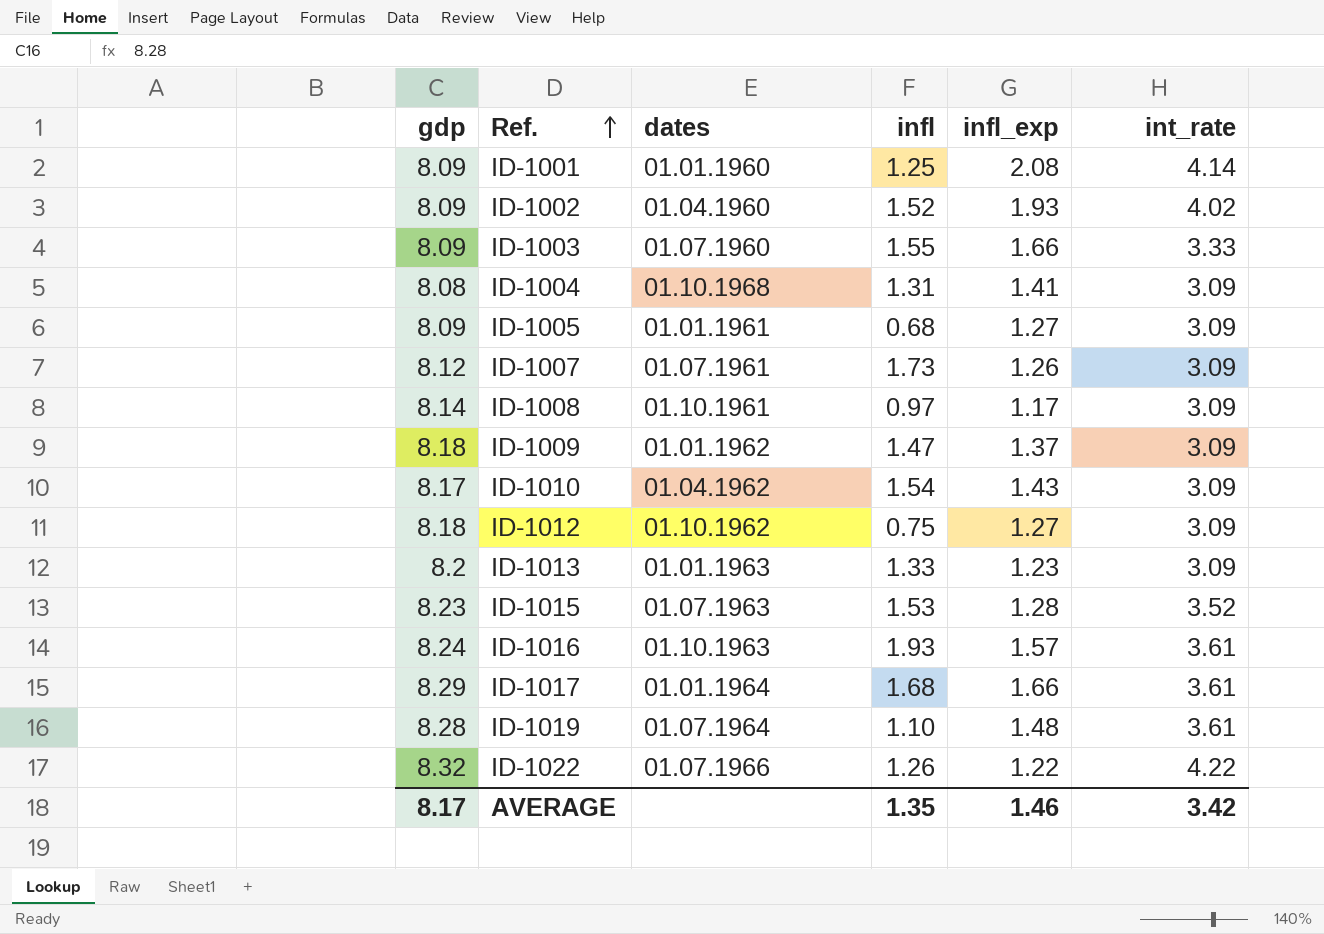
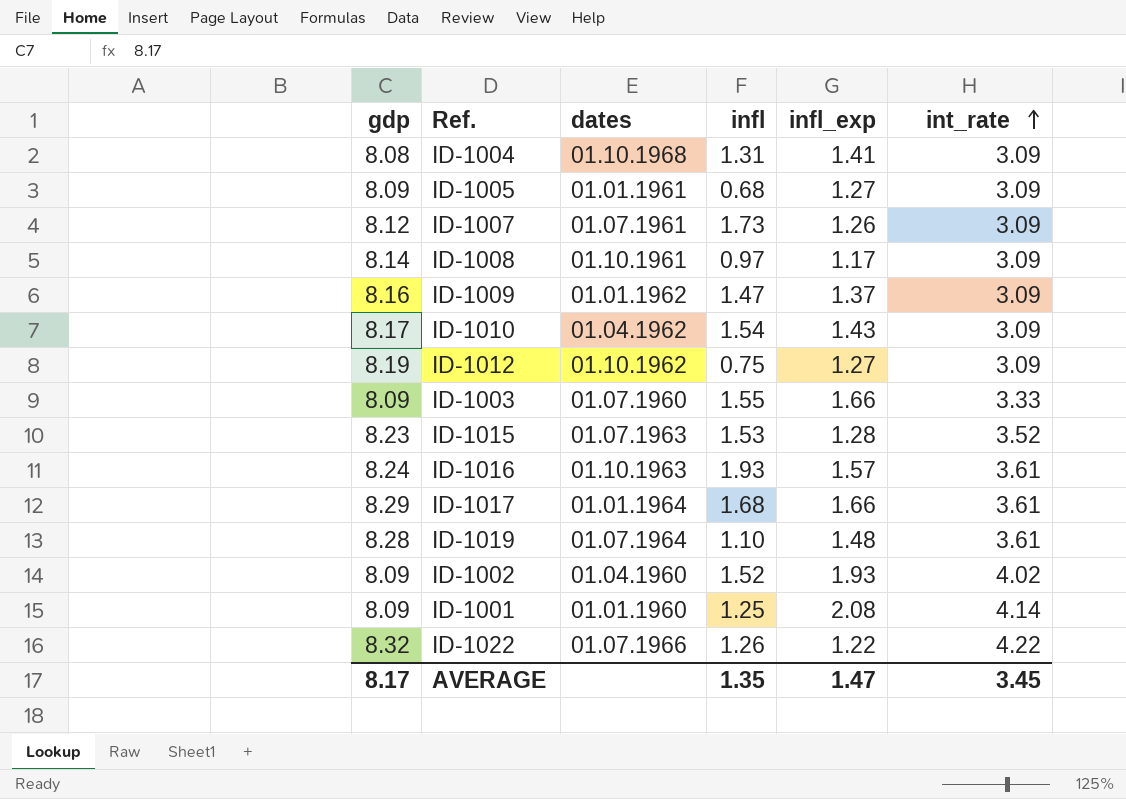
row order: Ref. ascending -> int_rate ascending
row ID-1013: 8.2 | 01.01.1963 | 1.33 | 1.23 | 3.09 -> none
ID-1009 | gdp: 8.18 -> 8.16
ID-1012 | gdp: 8.18 -> 8.19
AVERAGE | infl_exp: 1.46 -> 1.47
AVERAGE | int_rate: 3.42 -> 3.45

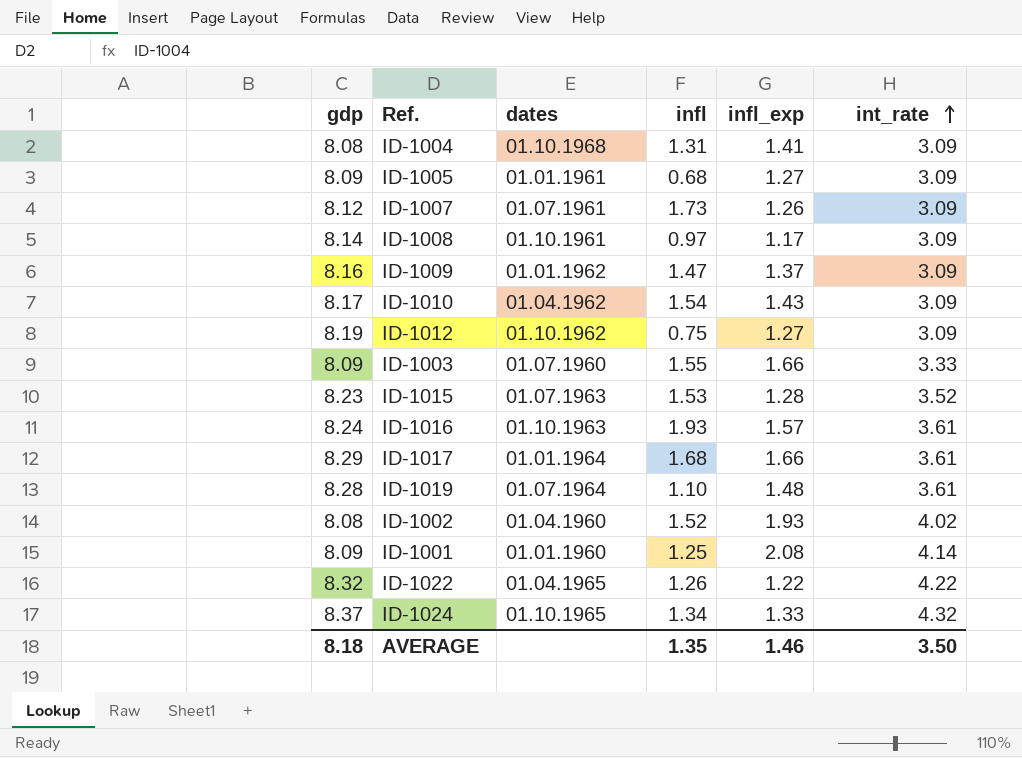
ID-1002 | gdp: 8.09 -> 8.08
ID-1022 | dates: 01.07.1966 -> 01.04.1965
row ID-1024: none -> 8.37 | 01.10.1965 | 1.34 | 1.33 | 4.32
AVERAGE | gdp: 8.17 -> 8.18
AVERAGE | infl_exp: 1.47 -> 1.46
AVERAGE | int_rate: 3.45 -> 3.50

